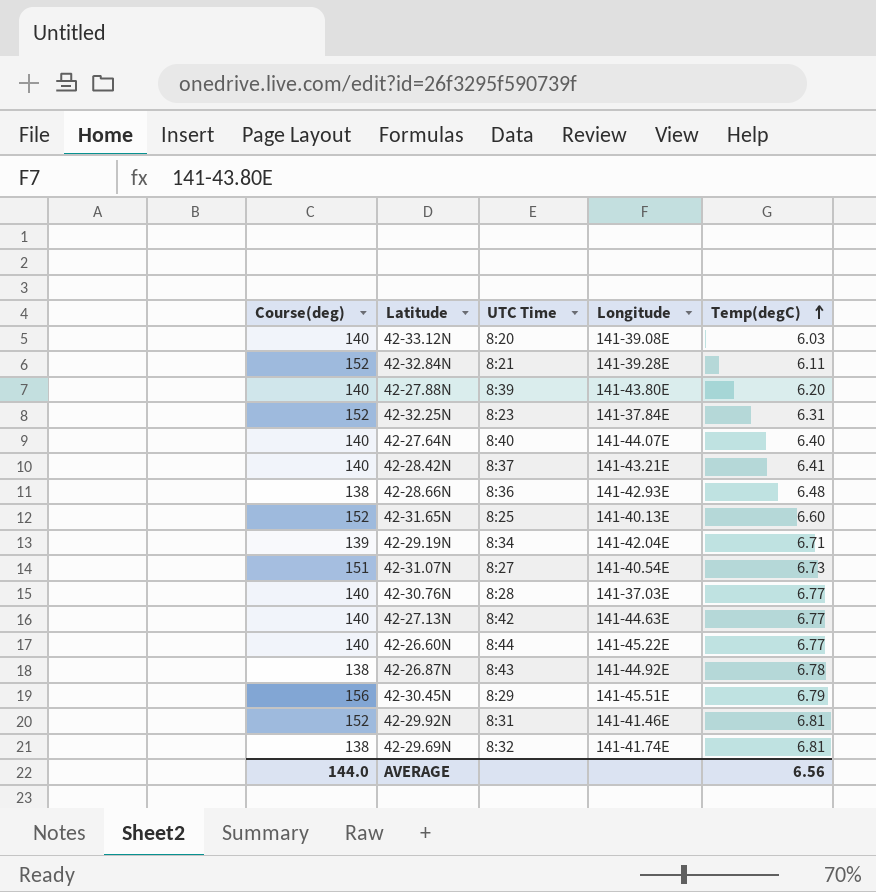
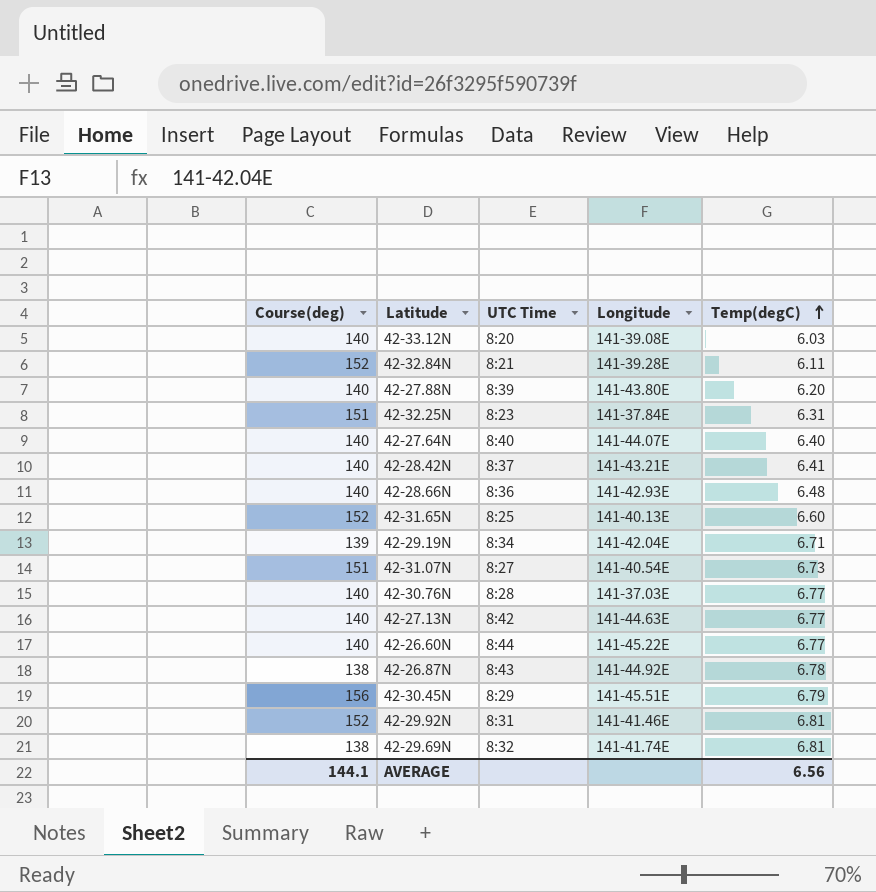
42-32.25N | Course(deg): 152 -> 151
42-28.66N | Course(deg): 138 -> 140
AVERAGE | Course(deg): 144.0 -> 144.1

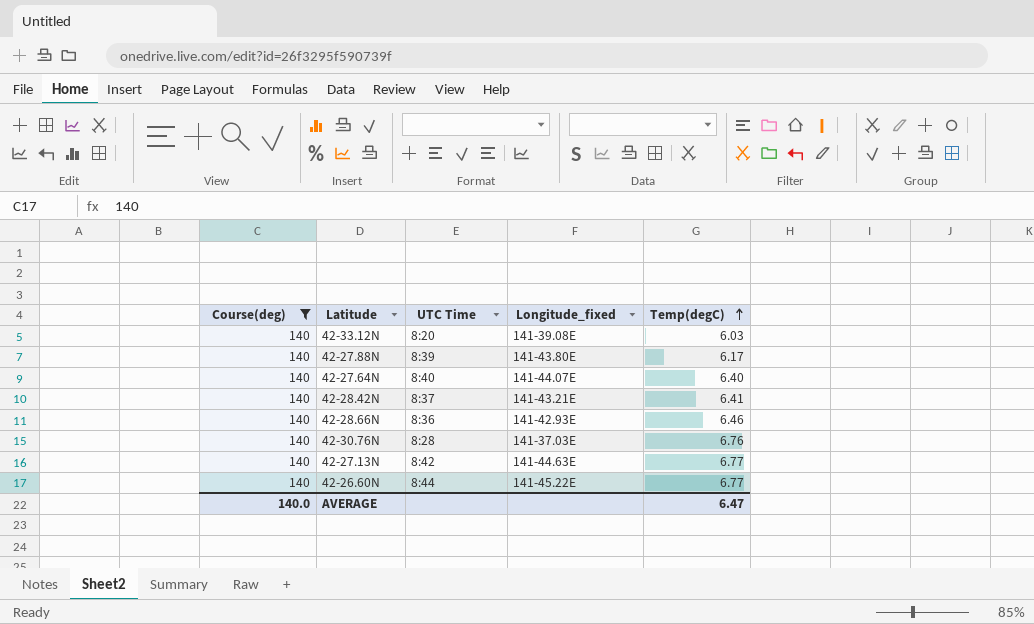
filter: none -> Course(deg) = 140
column name: Longitude -> Longitude_fixed
42-27.88N | Temp(degC): 6.20 -> 6.17
42-28.66N | Temp(degC): 6.48 -> 6.46
42-30.76N | Temp(degC): 6.77 -> 6.76
AVERAGE | Course(deg): 144.1 -> 140.0
AVERAGE | Temp(degC): 6.56 -> 6.47

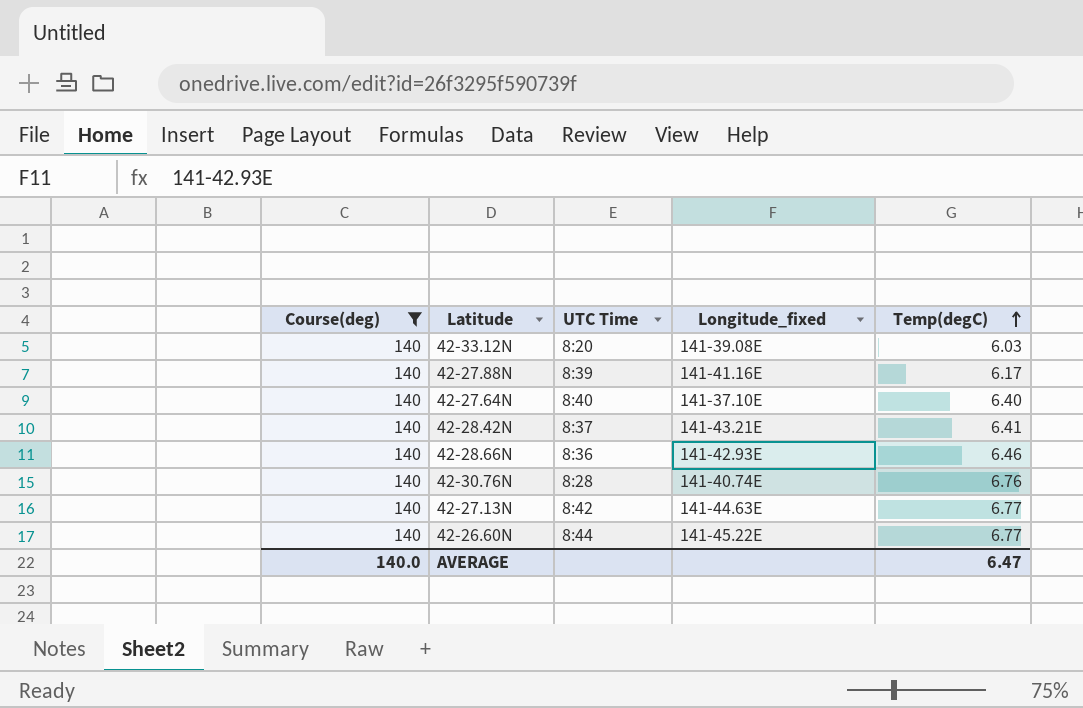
42-27.88N | Longitude_fixed: 141-43.80E -> 141-41.16E
42-27.64N | Longitude_fixed: 141-44.07E -> 141-37.10E
42-30.76N | Longitude_fixed: 141-37.03E -> 141-40.74E

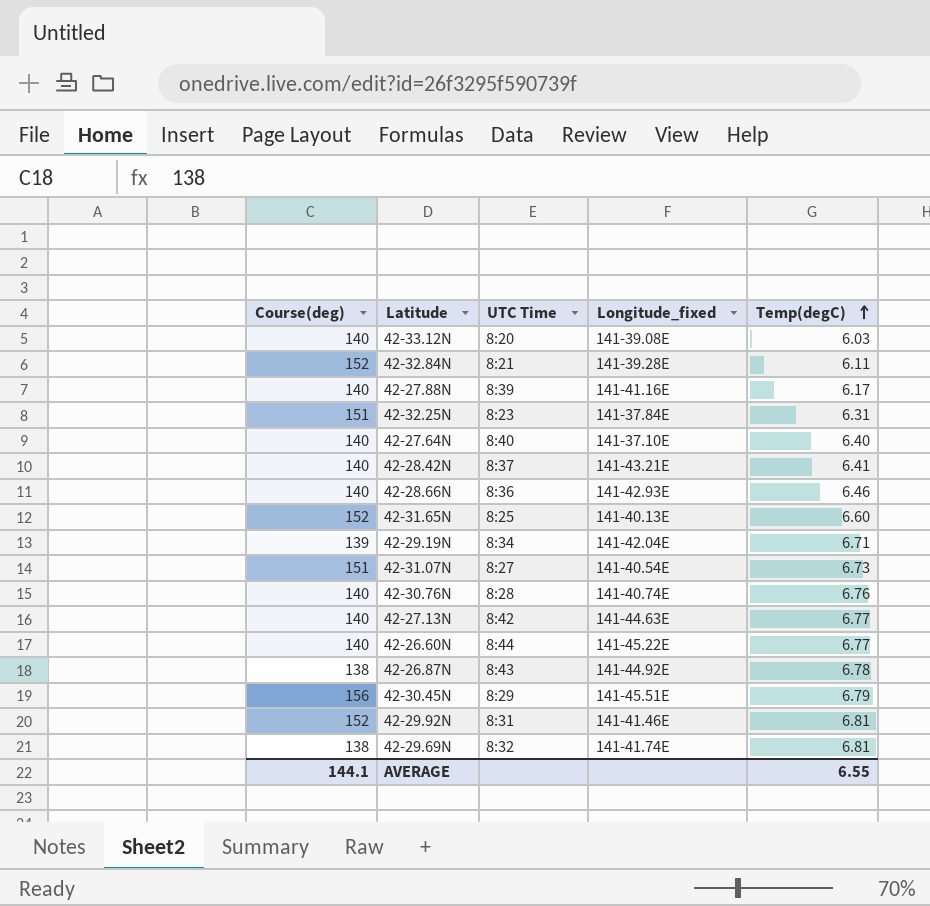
filter: Course(deg) = 140 -> none
AVERAGE | Course(deg): 140.0 -> 144.1
AVERAGE | Temp(degC): 6.47 -> 6.55

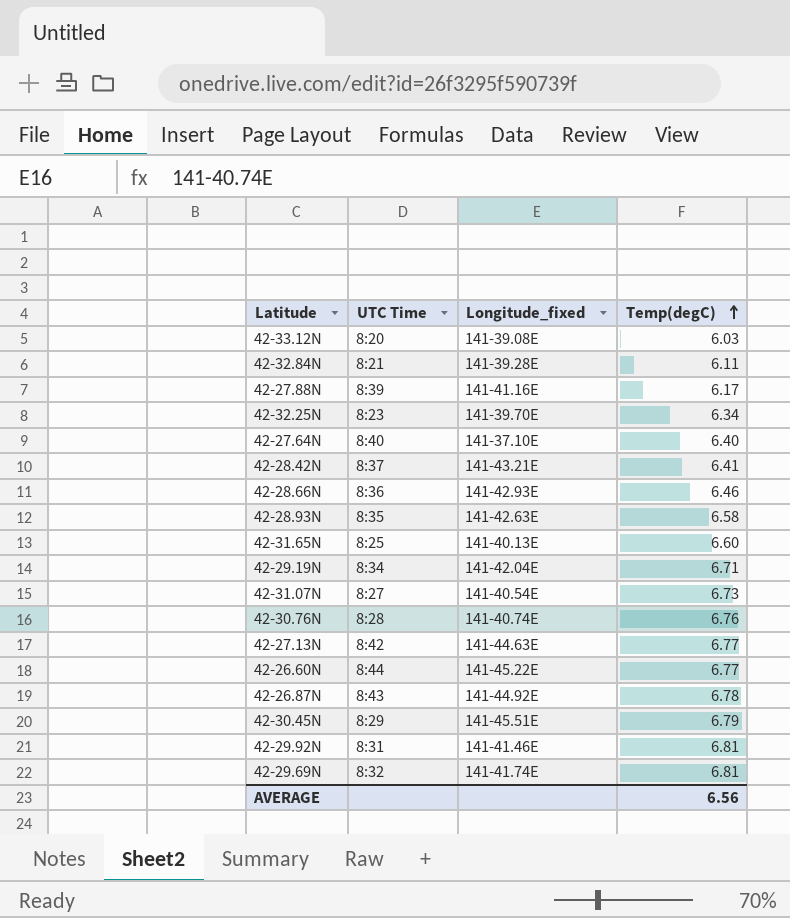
column Course(deg) | position: 1 -> none
42-32.25N | Longitude_fixed: 141-37.84E -> 141-39.70E
42-32.25N | Temp(degC): 6.31 -> 6.34
row 42-28.93N: none -> 8:35 | 141-42.63E | 6.58
AVERAGE | Temp(degC): 6.55 -> 6.56

